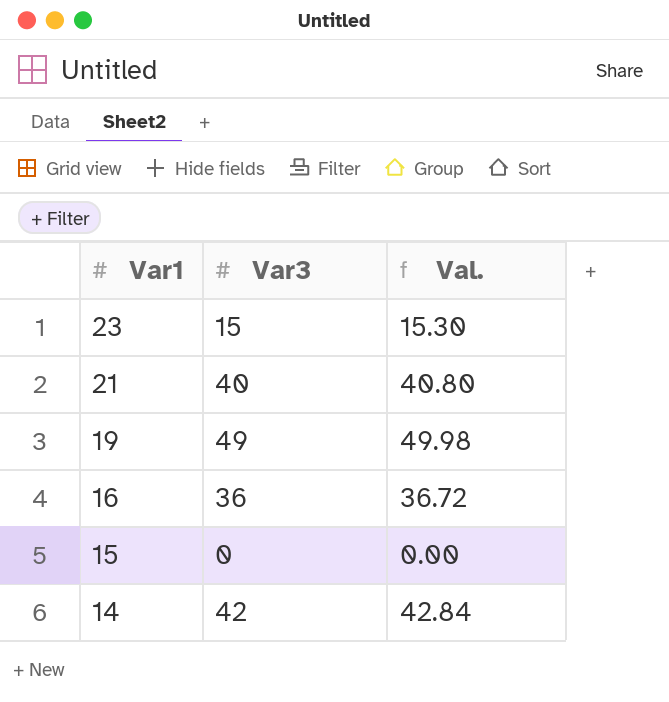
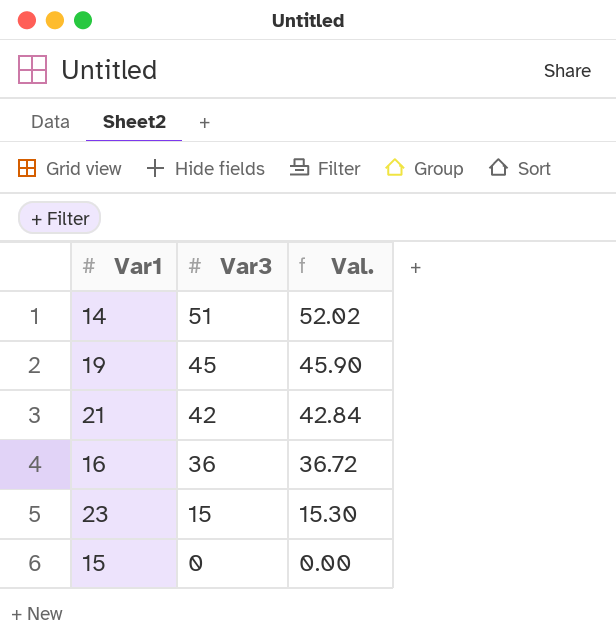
row order: Var1 descending -> Var3 descending
14 | Var3: 42 -> 51
14 | Val.: 42.84 -> 52.02
19 | Var3: 49 -> 45
19 | Val.: 49.98 -> 45.90
21 | Var3: 40 -> 42
21 | Val.: 40.80 -> 42.84

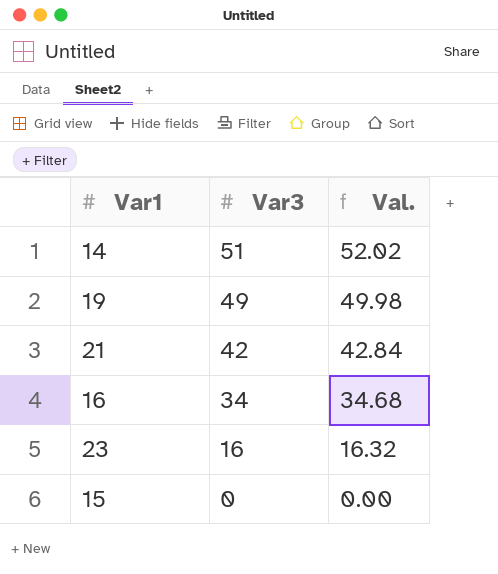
19 | Var3: 45 -> 49
19 | Val.: 45.90 -> 49.98
16 | Var3: 36 -> 34
16 | Val.: 36.72 -> 34.68
23 | Var3: 15 -> 16
23 | Val.: 15.30 -> 16.32

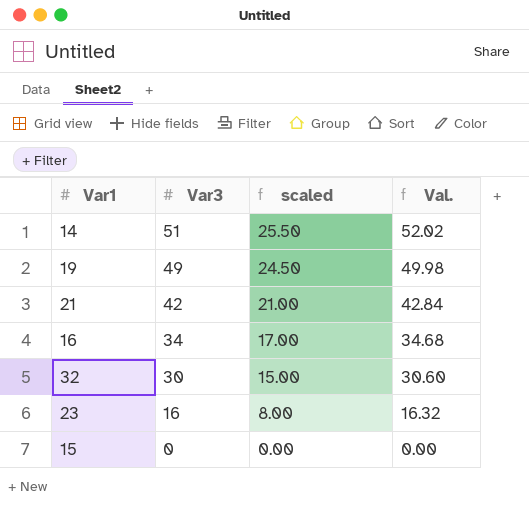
column scaled | formula: none -> [Var3] * 0.5
row 32: none -> 30 | 15.00 | 30.60

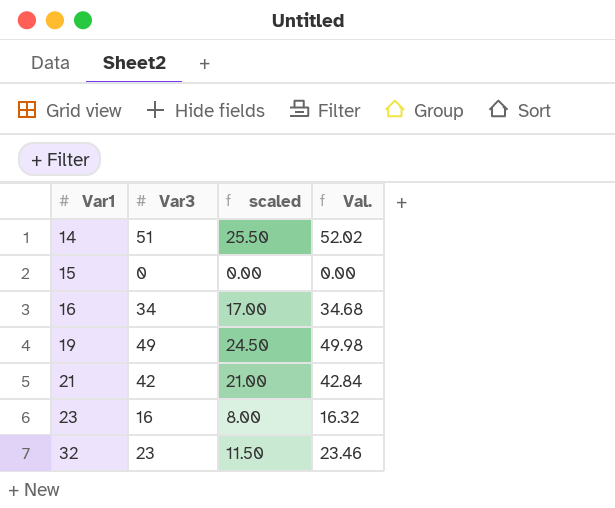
row order: Var3 descending -> Var1 ascending
32 | Var3: 30 -> 23
32 | scaled: 15.00 -> 11.50
32 | Val.: 30.60 -> 23.46

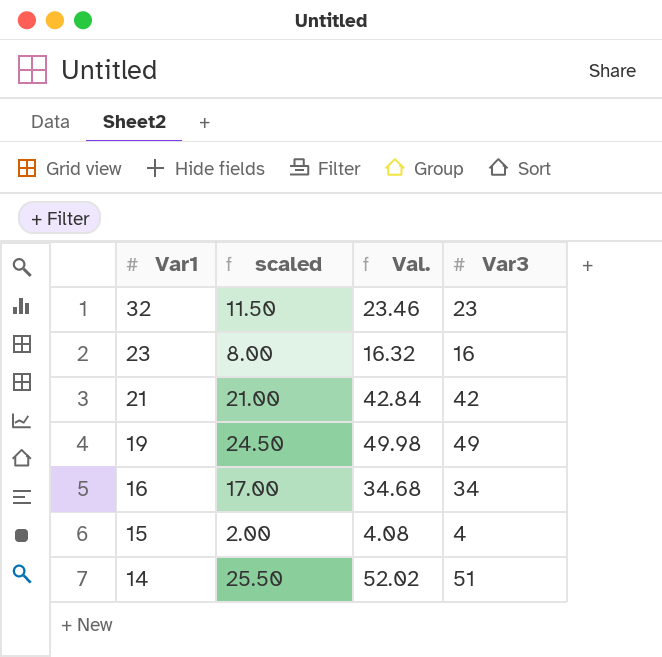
row order: Var1 ascending -> Var1 descending
column Var3 | position: 2 -> 4
15 | scaled: 0.00 -> 2.00
15 | Val.: 0.00 -> 4.08
15 | Var3: 0 -> 4

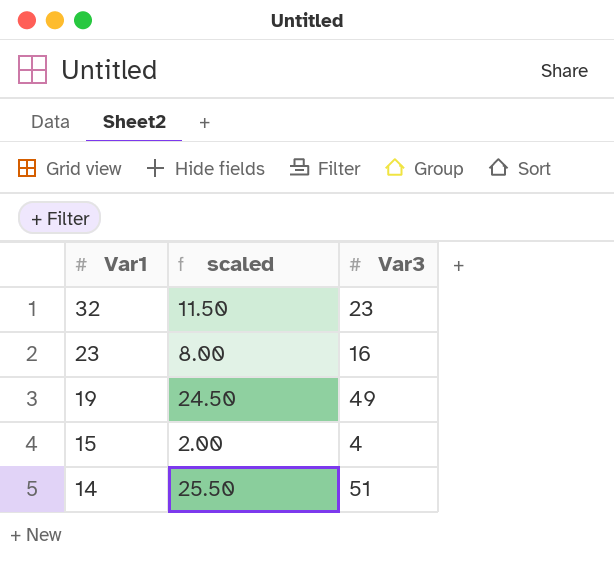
column Val. | formula: [Var3] * 1.02 -> none
row 21: 21.00 | 42.84 | 42 -> none
row 16: 17.00 | 34.68 | 34 -> none

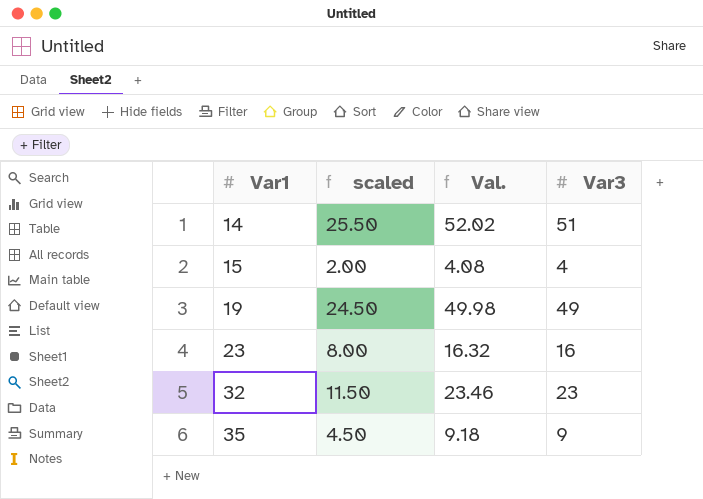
row order: Var1 descending -> Var1 ascending
column Val. | formula: none -> [Var3] * 1.02
row 35: none -> 4.50 | 9.18 | 9

